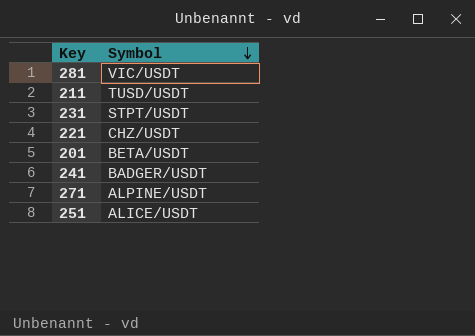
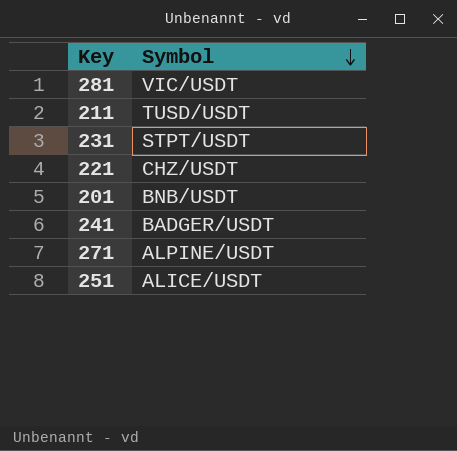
201 | Symbol: BETA/USDT -> BNB/USDT

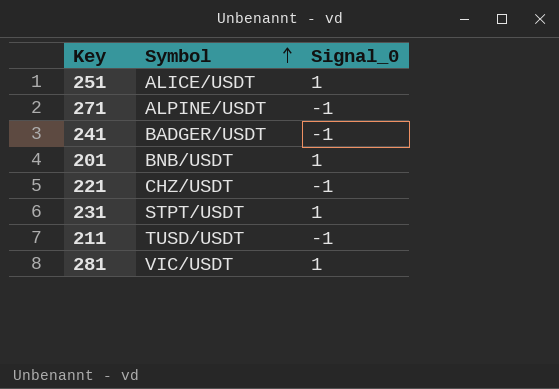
row order: Symbol descending -> Symbol ascending
column Signal_0 | position: none -> 3

